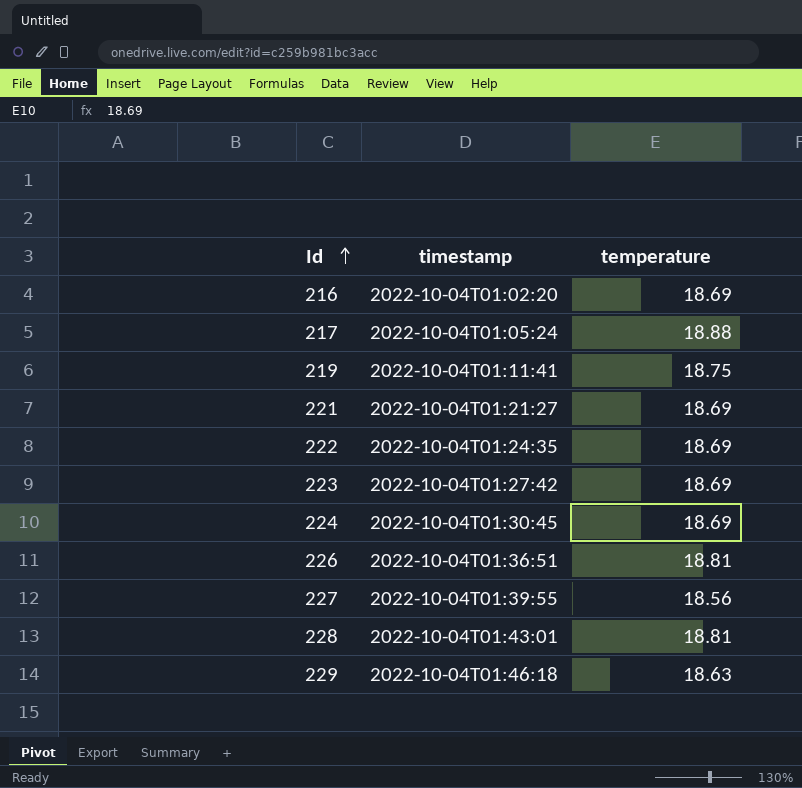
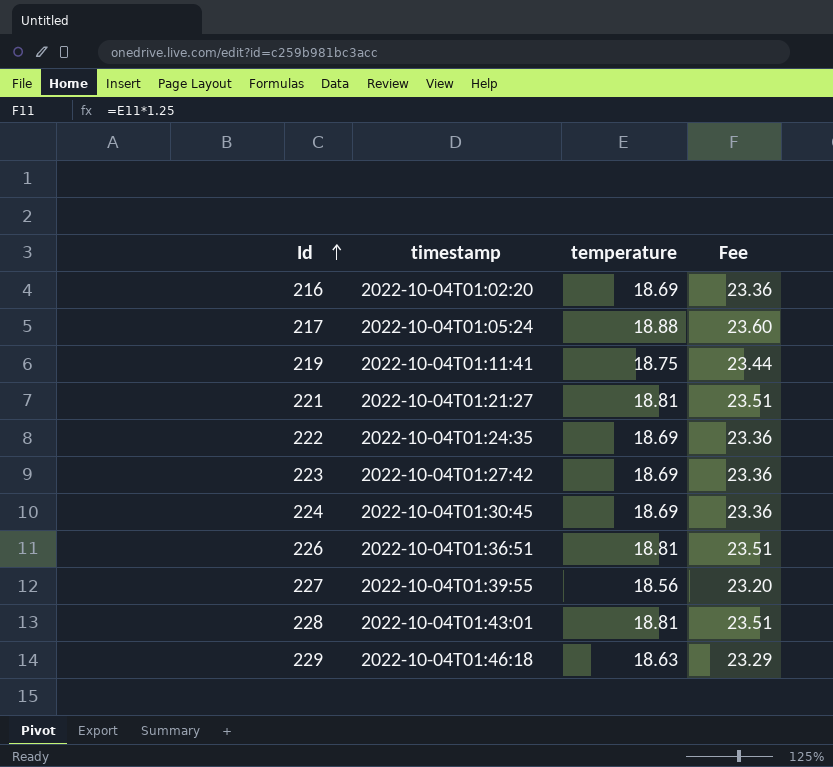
column Fee | formula: none -> [temperature] * 1.25
221 | temperature: 18.69 -> 18.81

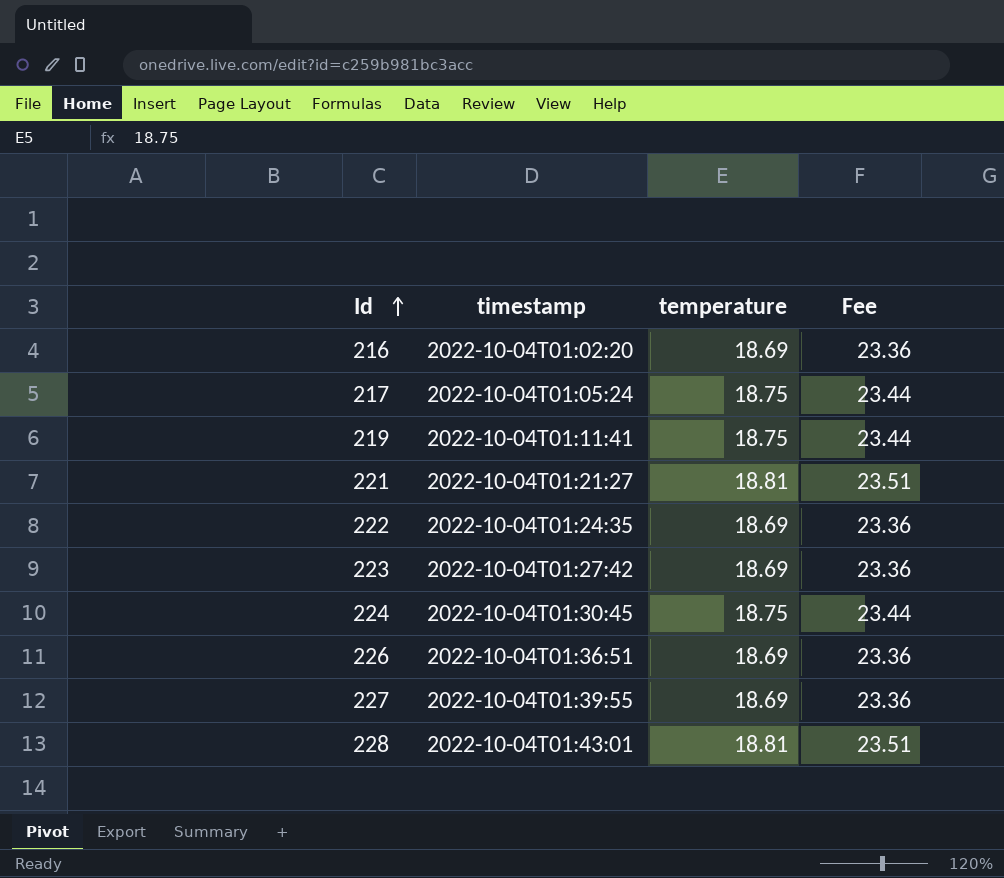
row 229: 2022-10-04T01:46:18 | 18.63 | 23.29 -> none
217 | temperature: 18.88 -> 18.75
217 | Fee: 23.60 -> 23.44
224 | temperature: 18.69 -> 18.75
224 | Fee: 23.36 -> 23.44
226 | temperature: 18.81 -> 18.69
226 | Fee: 23.51 -> 23.36
227 | temperature: 18.56 -> 18.69
227 | Fee: 23.20 -> 23.36

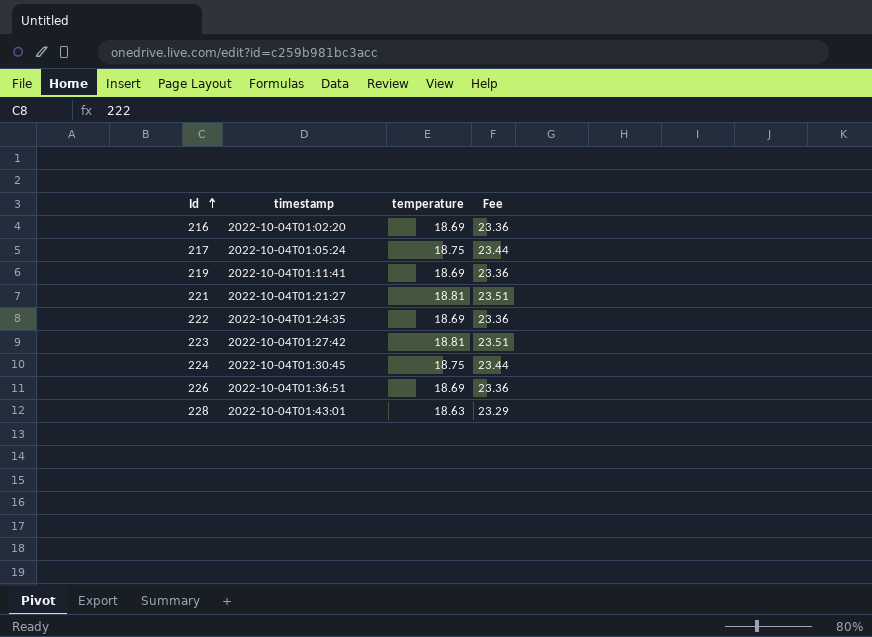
row 227: 2022-10-04T01:39:55 | 18.69 | 23.36 -> none
219 | temperature: 18.75 -> 18.69
219 | Fee: 23.44 -> 23.36
223 | temperature: 18.69 -> 18.81
223 | Fee: 23.36 -> 23.51
228 | temperature: 18.81 -> 18.63
228 | Fee: 23.51 -> 23.29

